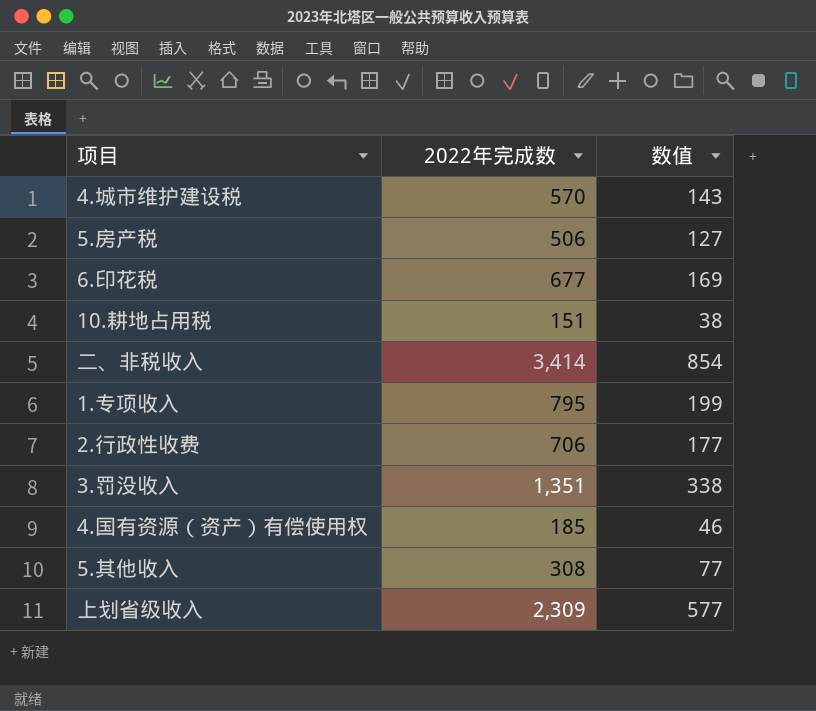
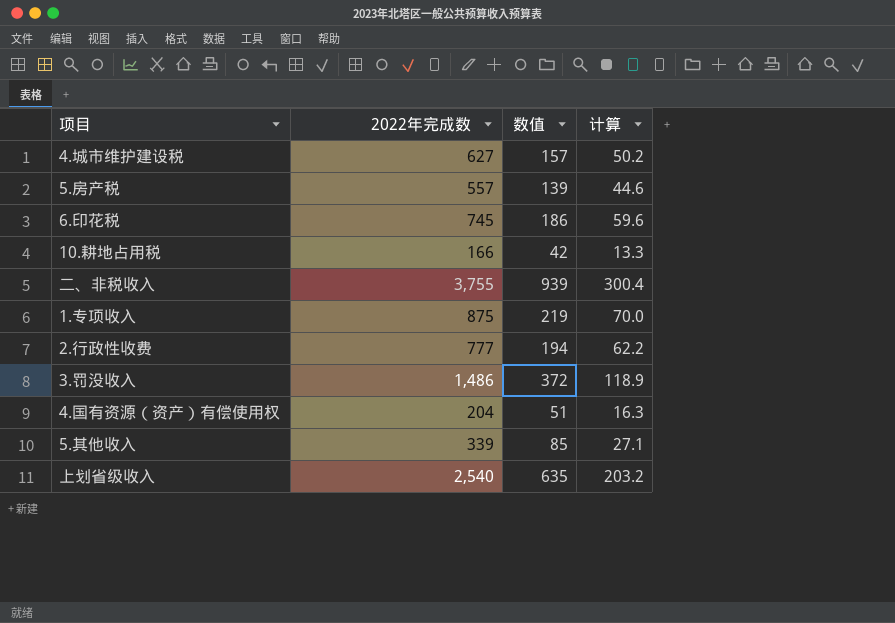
column 计算 | formula: none -> [2022年完成数] * 0.08
4.城市维护建设税 | 2022年完成数: 570 -> 627
4.城市维护建设税 | 数值: 143 -> 157
5.房产税 | 2022年完成数: 506 -> 557
5.房产税 | 数值: 127 -> 139
6.印花税 | 2022年完成数: 677 -> 745
6.印花税 | 数值: 169 -> 186
10.耕地占用税 | 2022年完成数: 151 -> 166
10.耕地占用税 | 数值: 38 -> 42
二、非税收入 | 2022年完成数: 3,414 -> 3,755
二、非税收入 | 数值: 854 -> 939
1.专项收入 | 2022年完成数: 795 -> 875
1.专项收入 | 数值: 199 -> 219
2.行政性收费 | 2022年完成数: 706 -> 777
2.行政性收费 | 数值: 177 -> 194
3.罚没收入 | 2022年完成数: 1,351 -> 1,486
3.罚没收入 | 数值: 338 -> 372
4.国有资源（资产）有偿使用权 | 2022年完成数: 185 -> 204
4.国有资源（资产）有偿使用权 | 数值: 46 -> 51
5.其他收入 | 2022年完成数: 308 -> 339
5.其他收入 | 数值: 77 -> 85
上划省级收入 | 2022年完成数: 2,309 -> 2,540
上划省级收入 | 数值: 577 -> 635

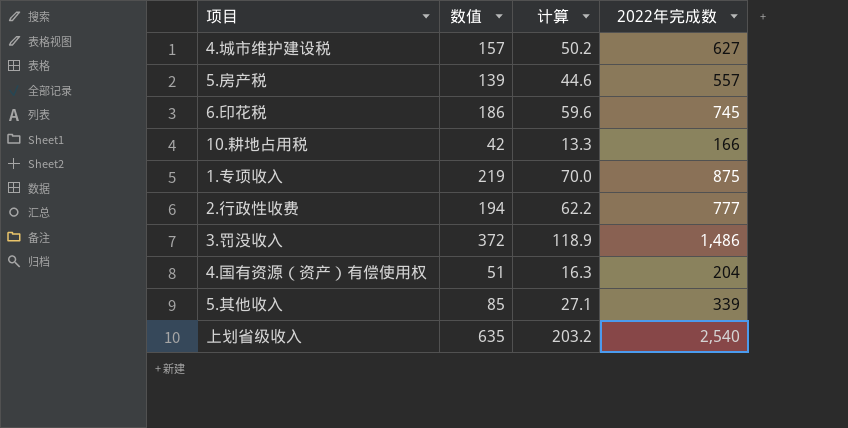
column 2022年完成数 | position: 2 -> 4
row 二、非税收入: 3,755 | 939 | 300.4 -> none

